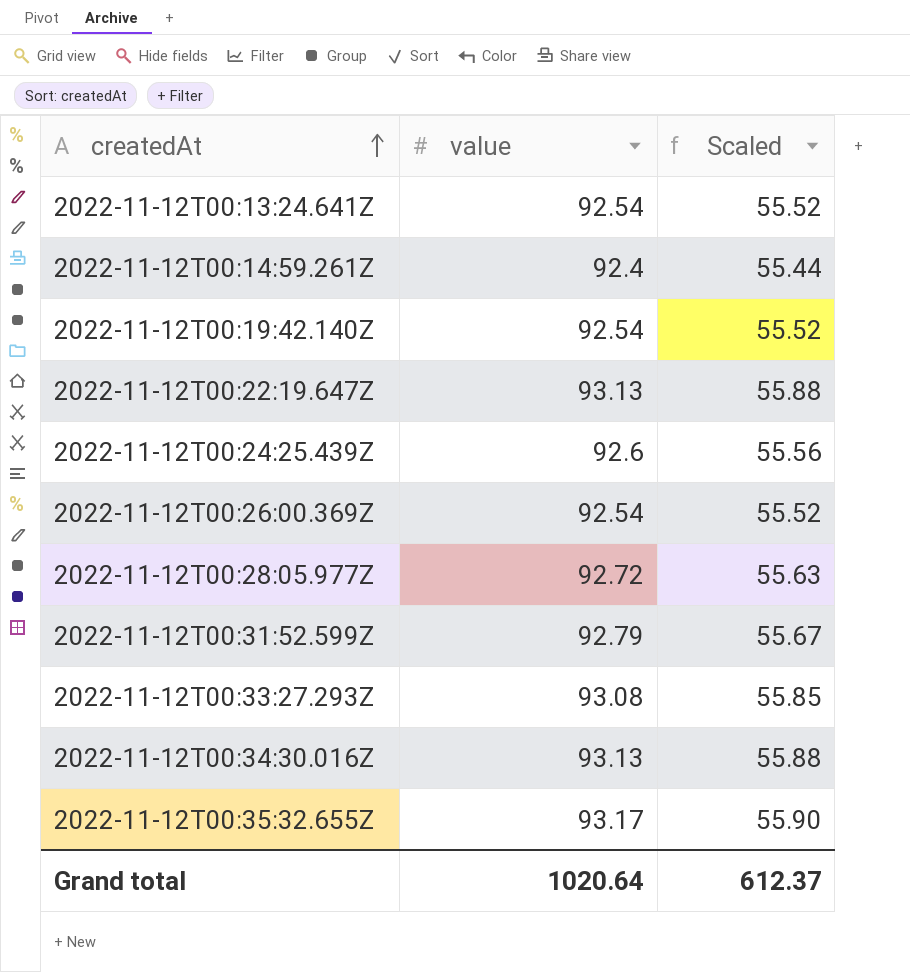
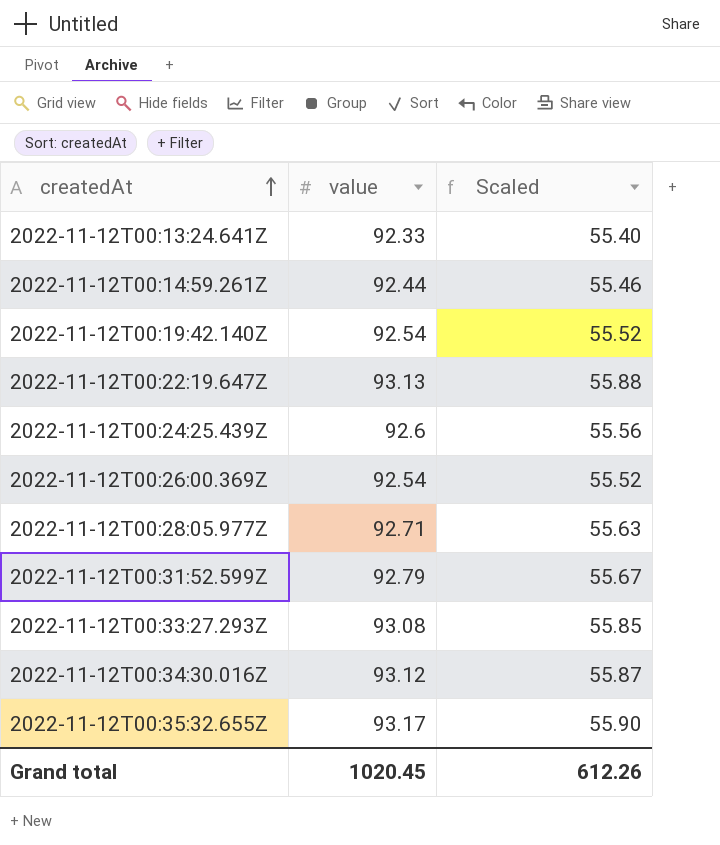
2022-11-12T00:13:24.641Z | value: 92.54 -> 92.33
2022-11-12T00:13:24.641Z | Scaled: 55.52 -> 55.40
2022-11-12T00:14:59.261Z | value: 92.4 -> 92.44
2022-11-12T00:14:59.261Z | Scaled: 55.44 -> 55.46
2022-11-12T00:28:05.977Z | value: 92.72 -> 92.71
2022-11-12T00:34:30.016Z | value: 93.13 -> 93.12
2022-11-12T00:34:30.016Z | Scaled: 55.88 -> 55.87
Grand total | value: 1020.64 -> 1020.45
Grand total | Scaled: 612.37 -> 612.26

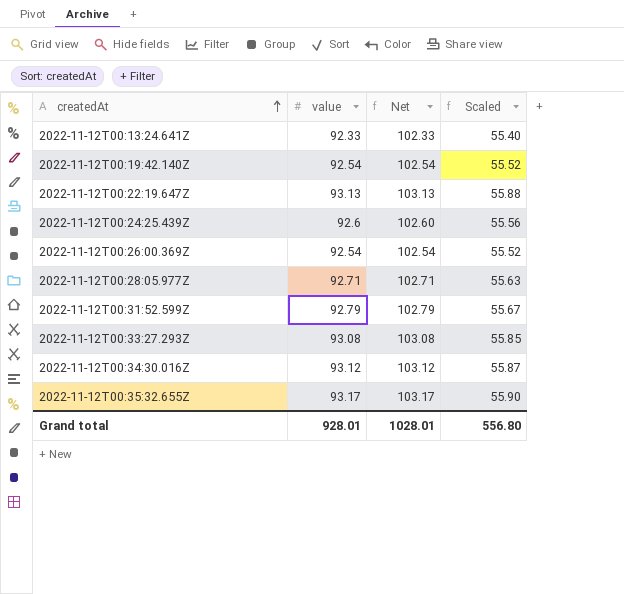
column Net | formula: none -> [value] + 10
row 2022-11-12T00:14:59.261Z: 92.44 | 55.46 -> none
Grand total | value: 1020.45 -> 928.01
Grand total | Scaled: 612.26 -> 556.80

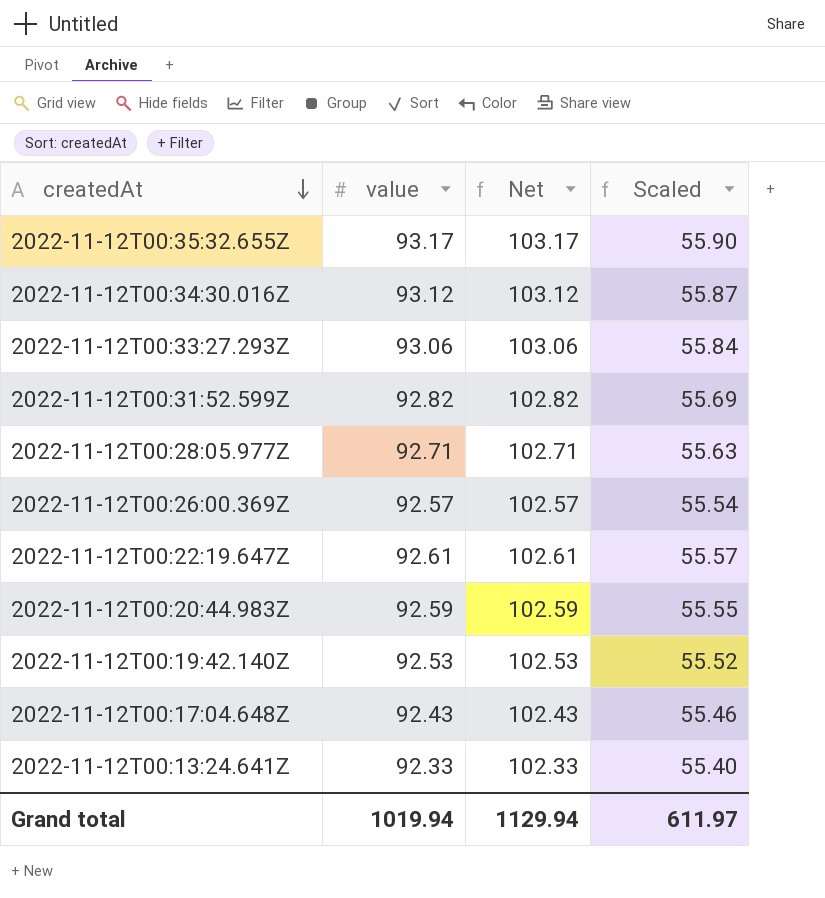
row order: createdAt ascending -> createdAt descending
row 2022-11-12T00:24:25.439Z: 92.6 | 102.60 | 55.56 -> none
2022-11-12T00:33:27.293Z | value: 93.08 -> 93.06
2022-11-12T00:33:27.293Z | Net: 103.08 -> 103.06
2022-11-12T00:33:27.293Z | Scaled: 55.85 -> 55.84
2022-11-12T00:31:52.599Z | value: 92.79 -> 92.82
2022-11-12T00:31:52.599Z | Net: 102.79 -> 102.82
2022-11-12T00:31:52.599Z | Scaled: 55.67 -> 55.69
2022-11-12T00:26:00.369Z | value: 92.54 -> 92.57
2022-11-12T00:26:00.369Z | Net: 102.54 -> 102.57
2022-11-12T00:26:00.369Z | Scaled: 55.52 -> 55.54
2022-11-12T00:22:19.647Z | value: 93.13 -> 92.61
2022-11-12T00:22:19.647Z | Net: 103.13 -> 102.61
2022-11-12T00:22:19.647Z | Scaled: 55.88 -> 55.57
row 2022-11-12T00:20:44.983Z: none -> 92.59 | 102.59 | 55.55
2022-11-12T00:19:42.140Z | value: 92.54 -> 92.53
2022-11-12T00:19:42.140Z | Net: 102.54 -> 102.53
row 2022-11-12T00:17:04.648Z: none -> 92.43 | 102.43 | 55.46
Grand total | value: 928.01 -> 1019.94
Grand total | Net: 1028.01 -> 1129.94
Grand total | Scaled: 556.80 -> 611.97

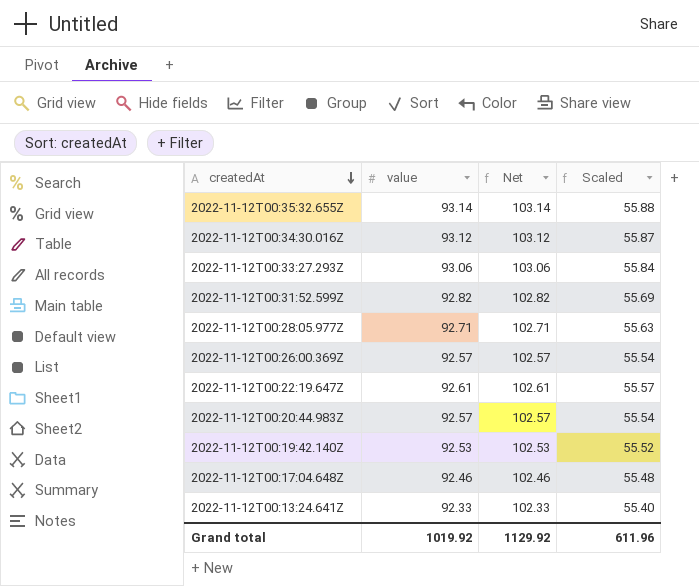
2022-11-12T00:35:32.655Z | value: 93.17 -> 93.14
2022-11-12T00:35:32.655Z | Net: 103.17 -> 103.14
2022-11-12T00:35:32.655Z | Scaled: 55.90 -> 55.88
2022-11-12T00:20:44.983Z | value: 92.59 -> 92.57
2022-11-12T00:20:44.983Z | Net: 102.59 -> 102.57
2022-11-12T00:20:44.983Z | Scaled: 55.55 -> 55.54
2022-11-12T00:17:04.648Z | value: 92.43 -> 92.46
2022-11-12T00:17:04.648Z | Net: 102.43 -> 102.46
2022-11-12T00:17:04.648Z | Scaled: 55.46 -> 55.48
Grand total | value: 1019.94 -> 1019.92
Grand total | Net: 1129.94 -> 1129.92
Grand total | Scaled: 611.97 -> 611.96

